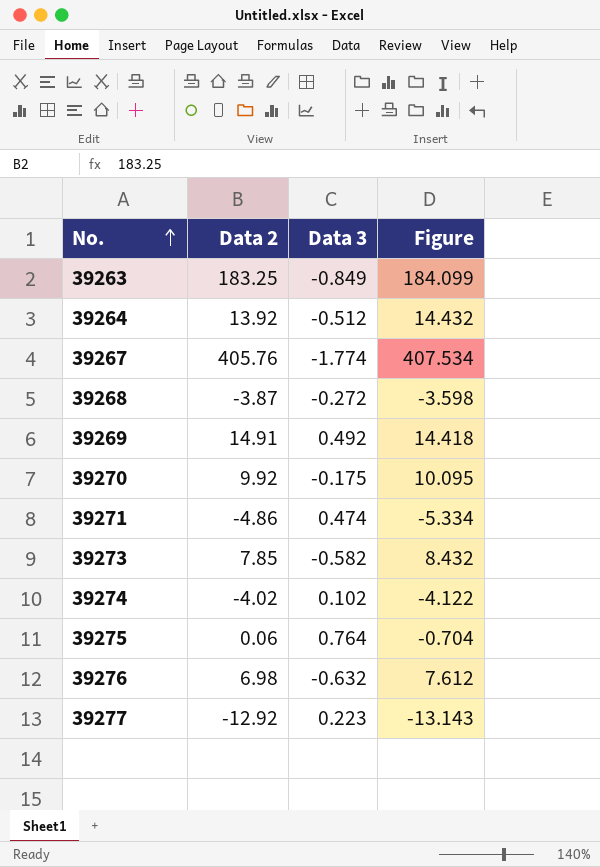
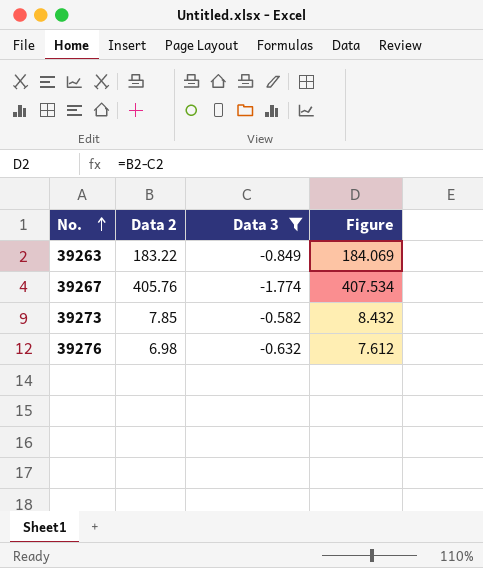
filter: none -> Data 3 <= -0.582
39263 | Data 2: 183.25 -> 183.22
39263 | Figure: 184.099 -> 184.069

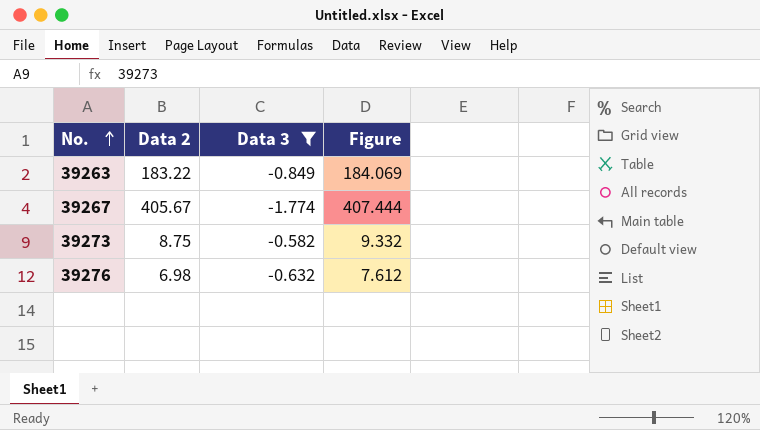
39267 | Data 2: 405.76 -> 405.67
39267 | Figure: 407.534 -> 407.444
39273 | Data 2: 7.85 -> 8.75
39273 | Figure: 8.432 -> 9.332

